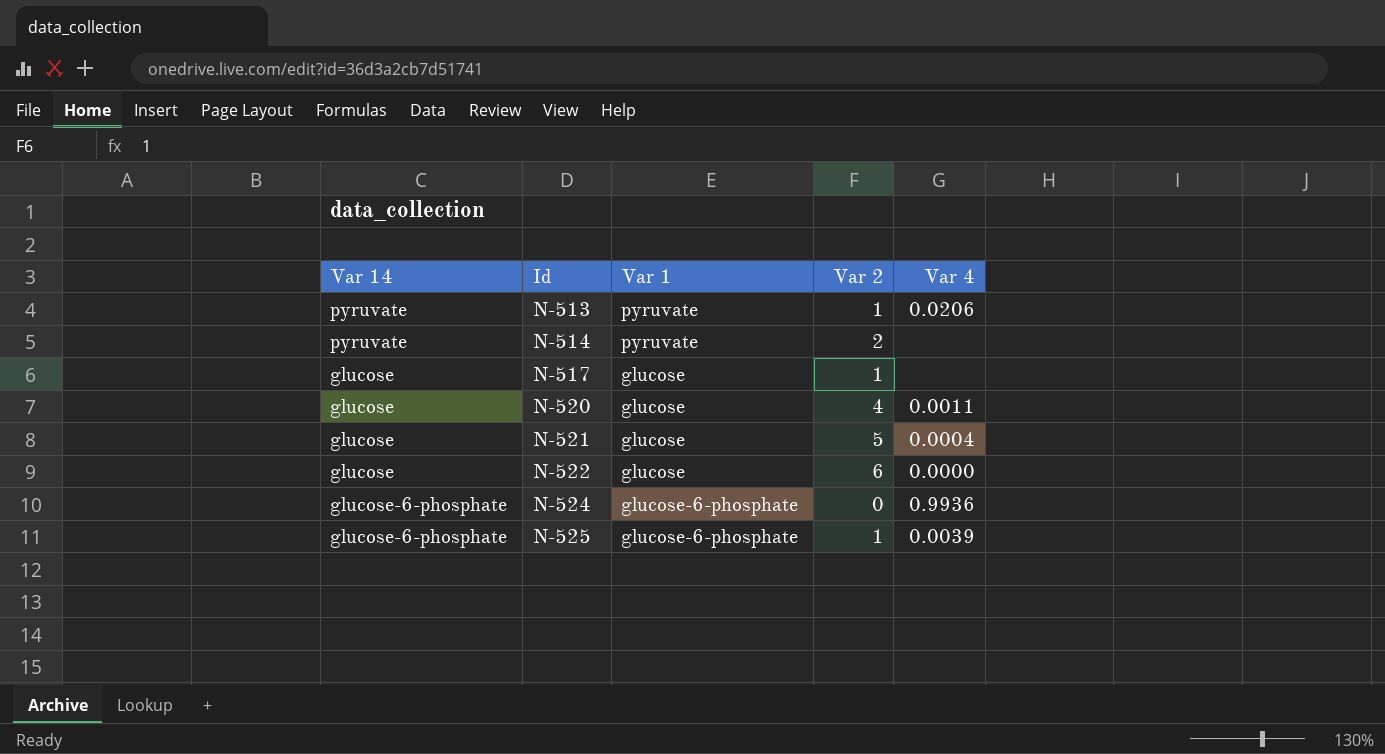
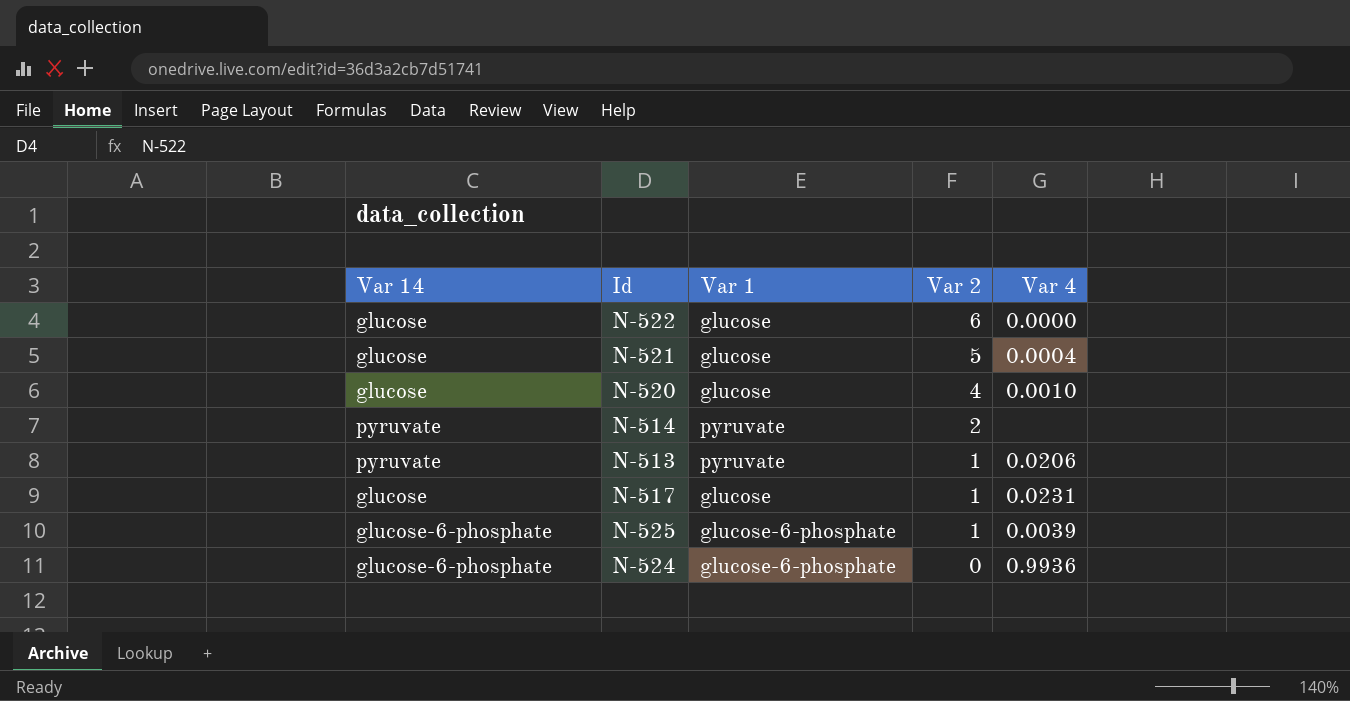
row order: Id ascending -> Var 2 descending
N-520 | Var 4: 0.0011 -> 0.0010
N-517 | Var 4: none -> 0.0231

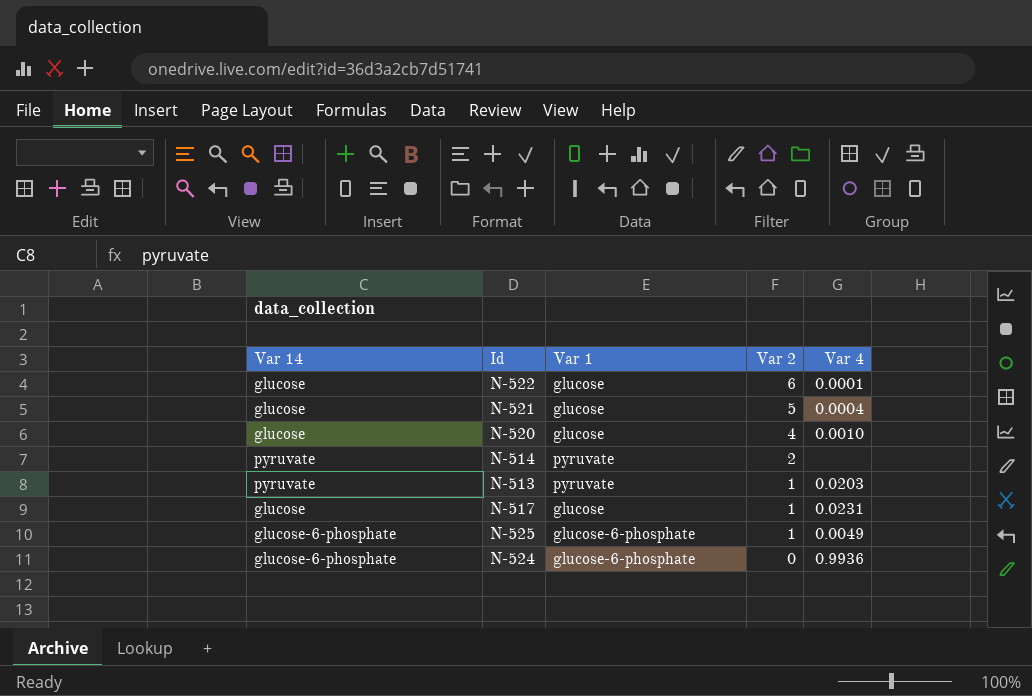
N-522 | Var 4: 0.0000 -> 0.0001
N-513 | Var 4: 0.0206 -> 0.0203
N-525 | Var 4: 0.0039 -> 0.0049

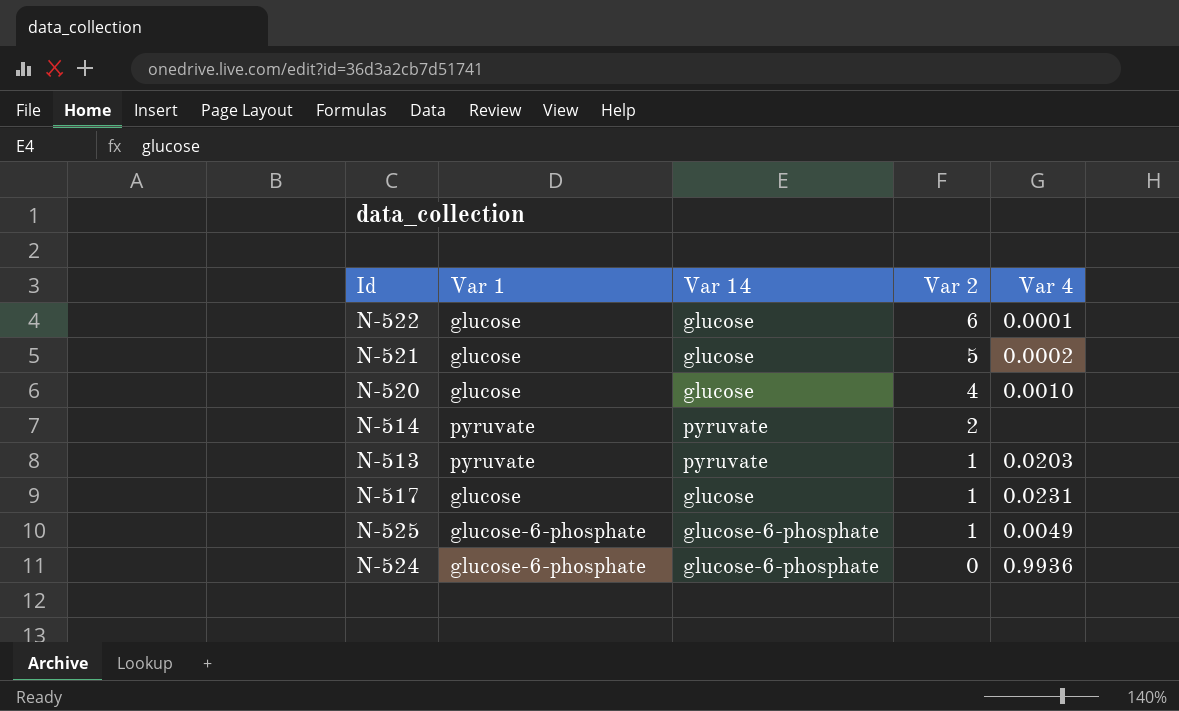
column Var 14 | position: 1 -> 3
N-521 | Var 4: 0.0004 -> 0.0002

